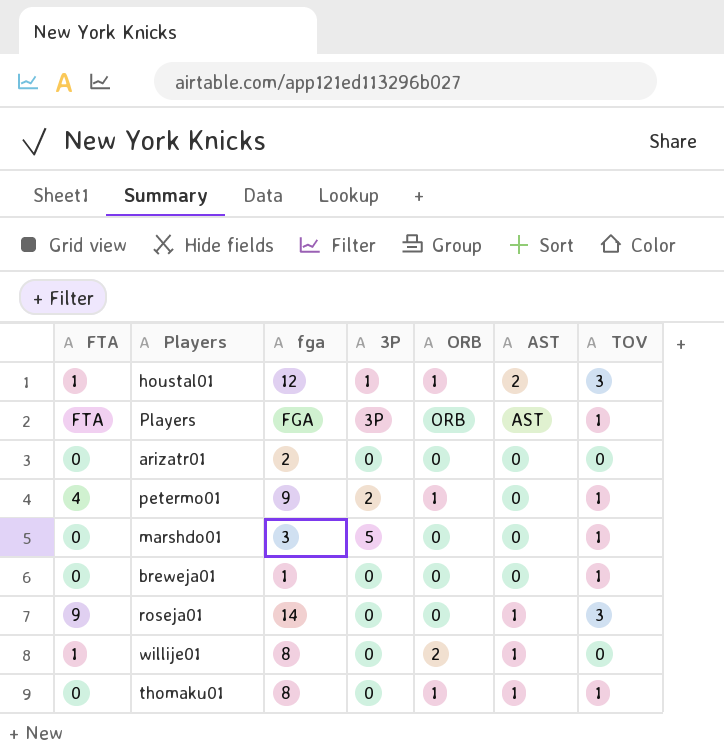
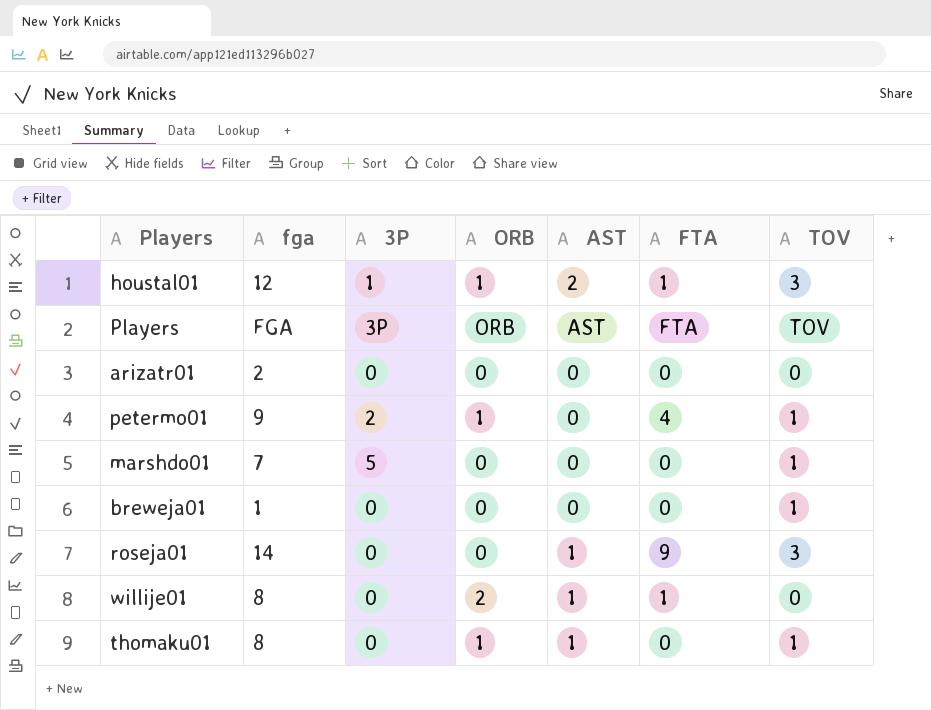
column FTA | position: 1 -> 6
Players | TOV: 1 -> TOV
marshdo01 | fga: 3 -> 7

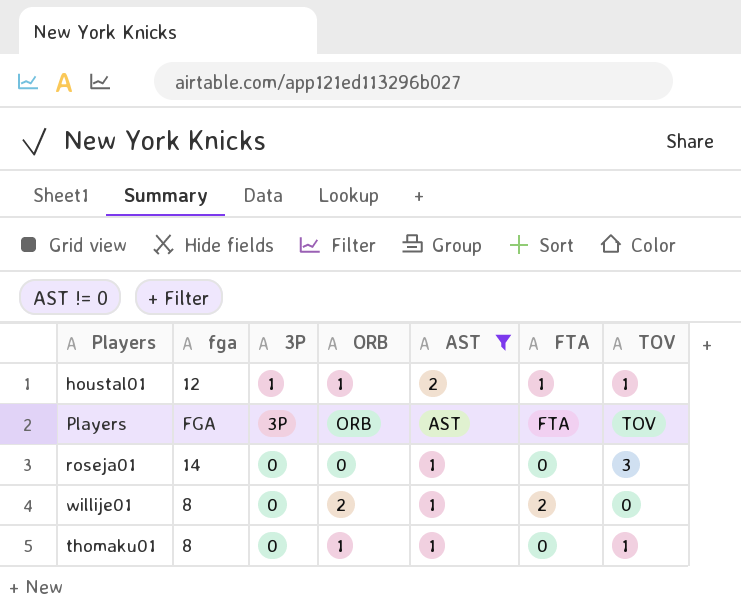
filter: none -> AST != 0
houstal01 | TOV: 3 -> 1
roseja01 | FTA: 9 -> 0
willije01 | FTA: 1 -> 2

